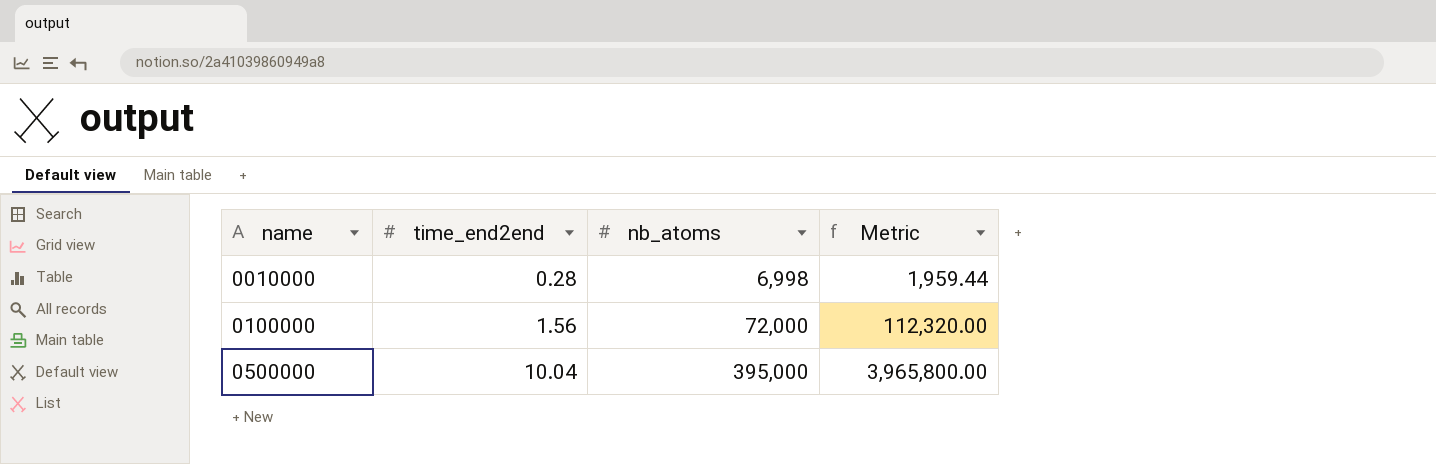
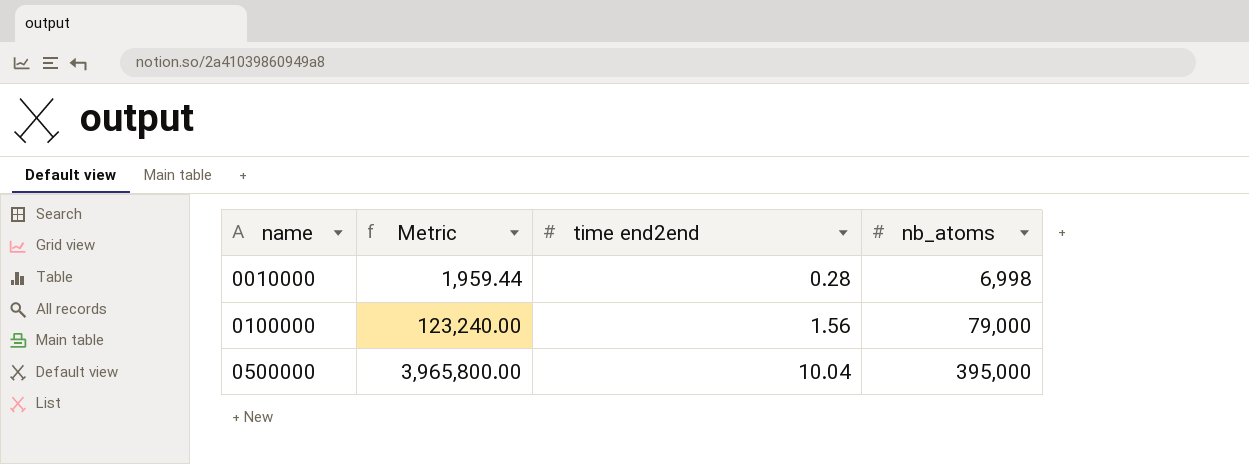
column Metric | position: 4 -> 2
column name: time_end2end -> time end2end
0100000 | Metric: 112,320.00 -> 123,240.00
0100000 | nb_atoms: 72,000 -> 79,000

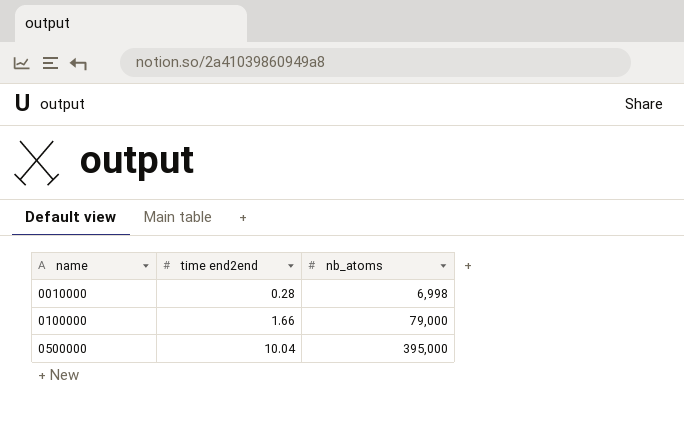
column Metric | formula: [time end2end] * [nb_atoms] -> none
0100000 | time end2end: 1.56 -> 1.66

